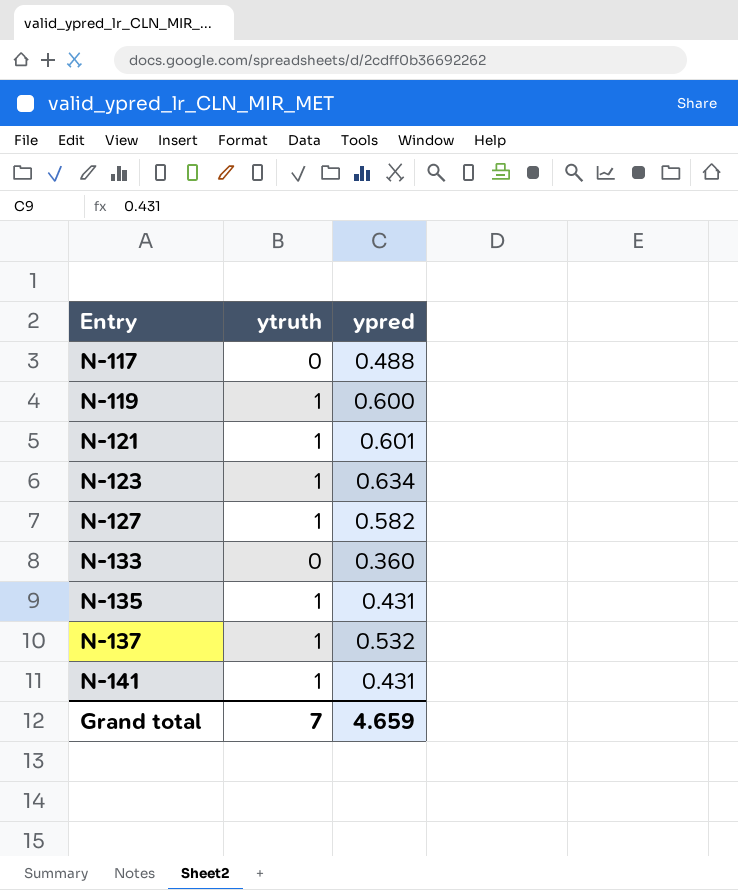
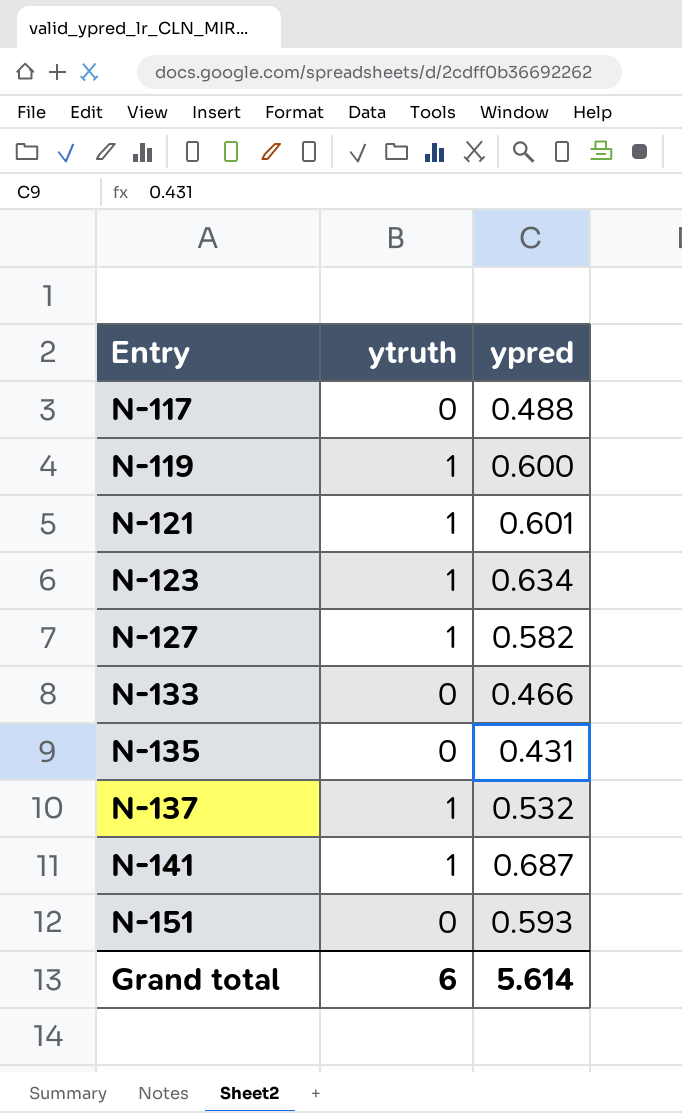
N-133 | ypred: 0.360 -> 0.466
N-135 | ytruth: 1 -> 0
N-141 | ypred: 0.431 -> 0.687
row N-151: none -> 0 | 0.593
Grand total | ytruth: 7 -> 6
Grand total | ypred: 4.659 -> 5.614

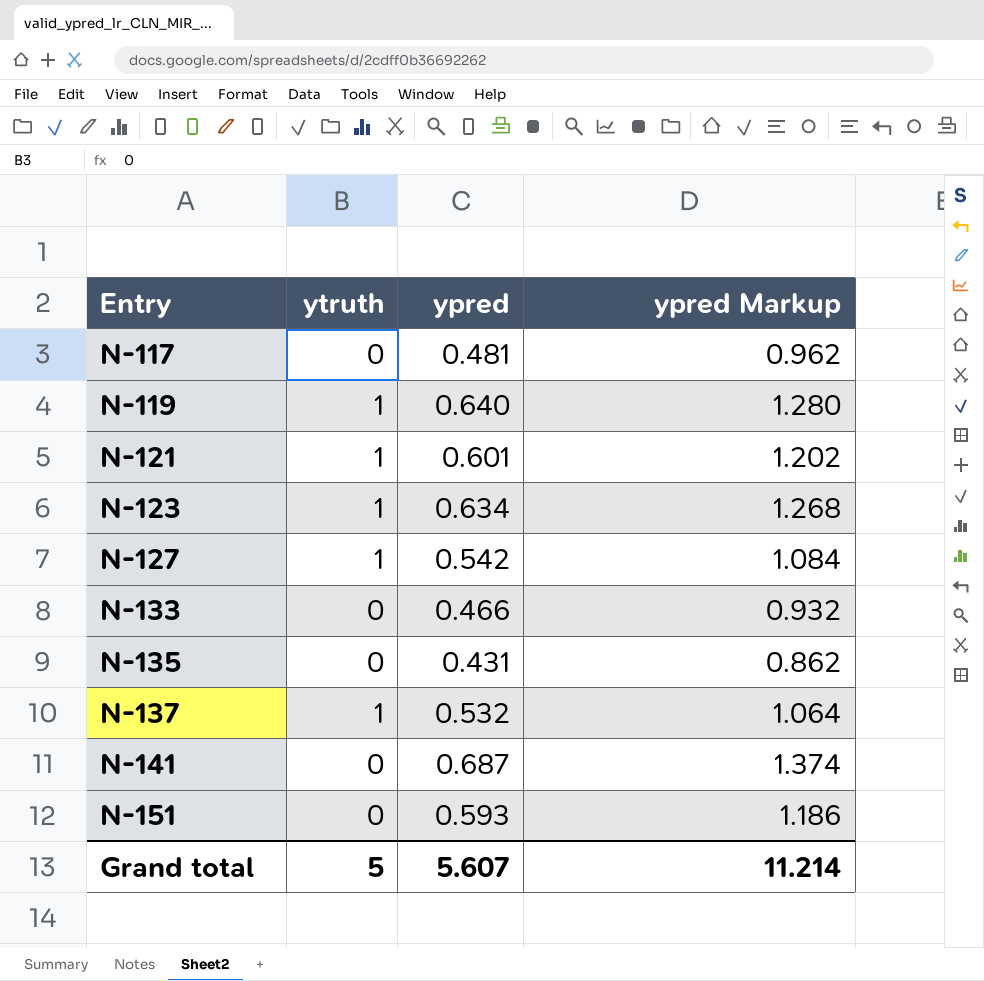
column ypred Markup | formula: none -> [ypred] * 2
N-117 | ypred: 0.488 -> 0.481
N-119 | ypred: 0.600 -> 0.640
N-127 | ypred: 0.582 -> 0.542
N-141 | ytruth: 1 -> 0
Grand total | ytruth: 6 -> 5
Grand total | ypred: 5.614 -> 5.607

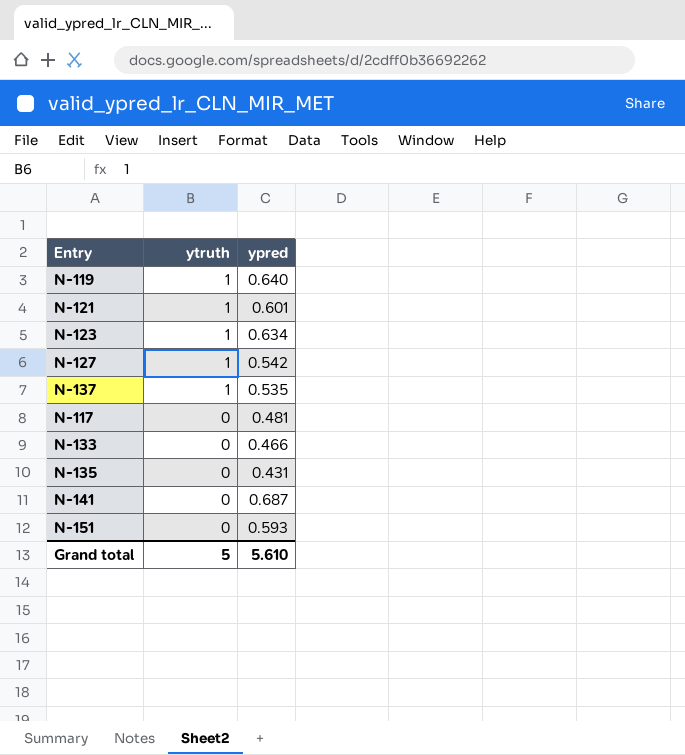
row order: Entry ascending -> ytruth descending
column ypred Markup | formula: [ypred] * 2 -> none
N-137 | ypred: 0.532 -> 0.535
Grand total | ypred: 5.607 -> 5.610

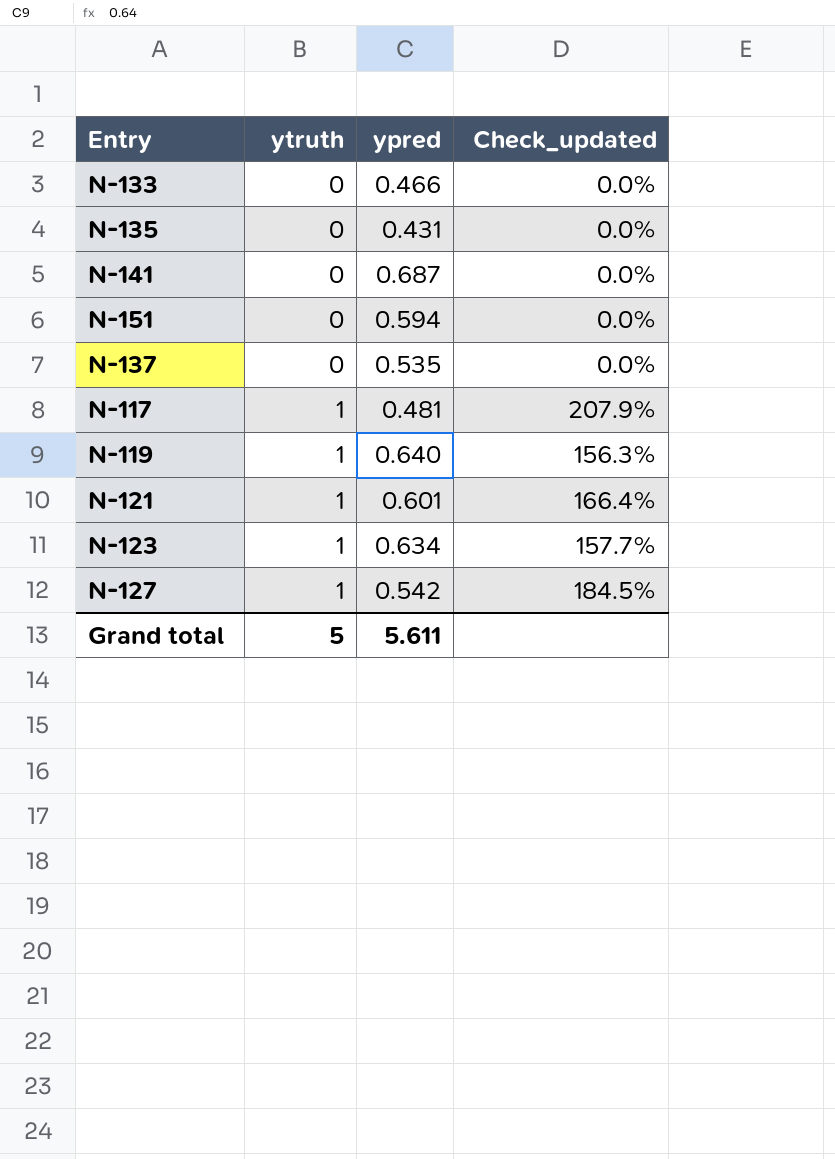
row order: ytruth descending -> ytruth ascending
column Check_updated | formula: none -> [ytruth] / [ypred]
N-151 | ypred: 0.593 -> 0.594
N-137 | ytruth: 1 -> 0
N-117 | ytruth: 0 -> 1
Grand total | ypred: 5.610 -> 5.611

